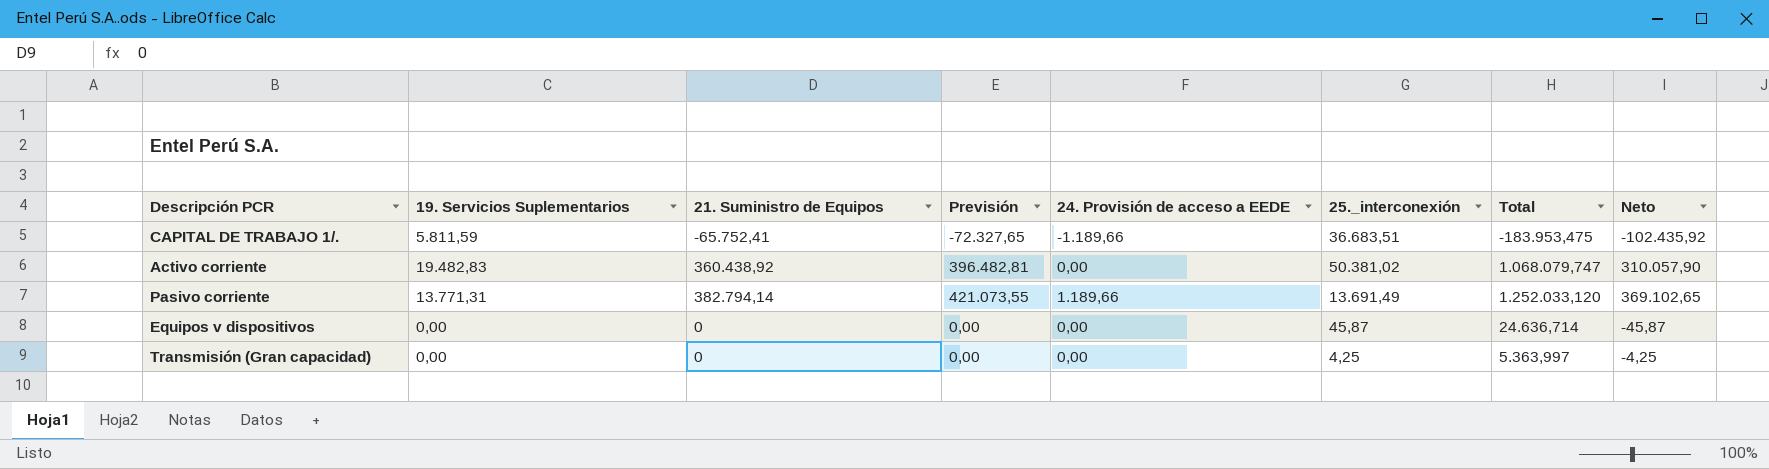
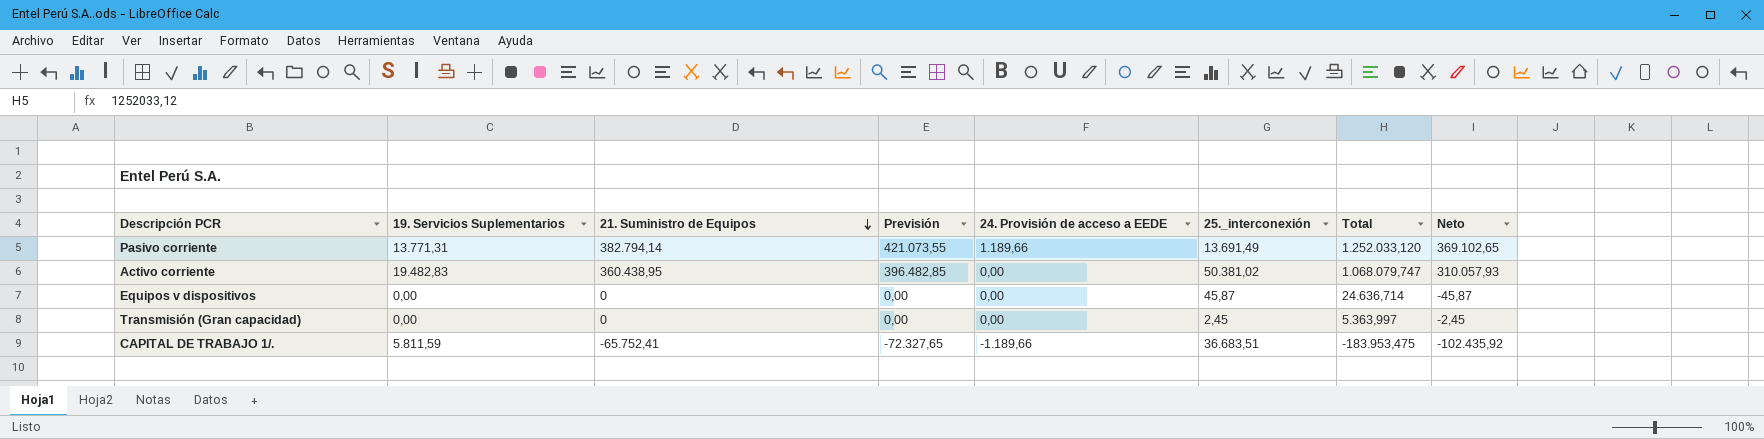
row order: none -> 21. Suministro de Equipos descending
Activo corriente | 21. Suministro de Equipos: 360.438,92 -> 360.438,95
Activo corriente | Previsión: 396.482,81 -> 396.482,85
Activo corriente | Neto: 310.057,90 -> 310.057,93
Transmisión (Gran capacidad) | 25._interconexión: 4,25 -> 2,45
Transmisión (Gran capacidad) | Neto: -4,25 -> -2,45

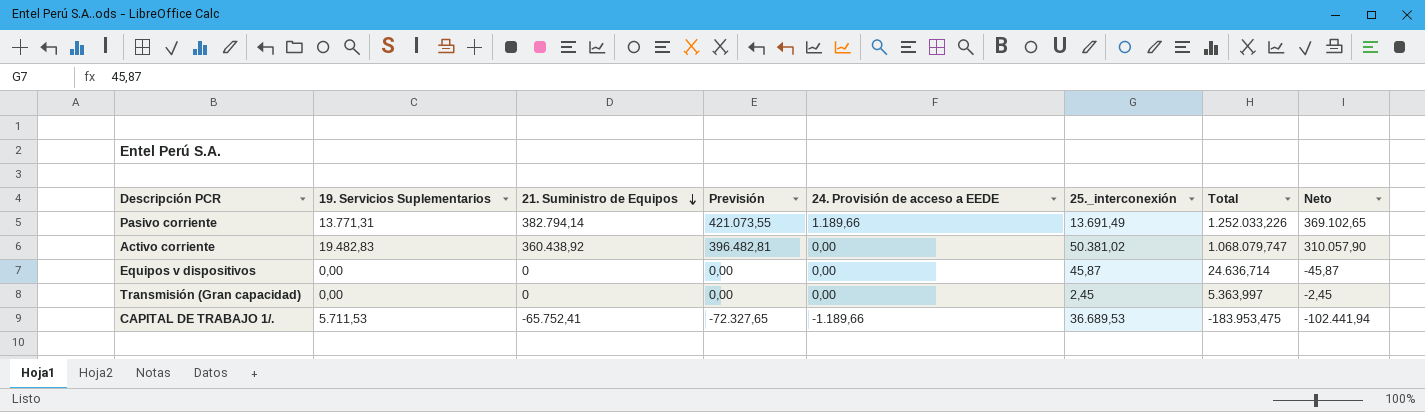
Pasivo corriente | Total: 1.252.033,120 -> 1.252.033,226
Activo corriente | 21. Suministro de Equipos: 360.438,95 -> 360.438,92
Activo corriente | Previsión: 396.482,85 -> 396.482,81
Activo corriente | Neto: 310.057,93 -> 310.057,90
CAPITAL DE TRABAJO 1/. | 19. Servicios Suplementarios: 5.811,59 -> 5.711,53
CAPITAL DE TRABAJO 1/. | 25._interconexión: 36.683,51 -> 36.689,53
CAPITAL DE TRABAJO 1/. | Neto: -102.435,92 -> -102.441,94

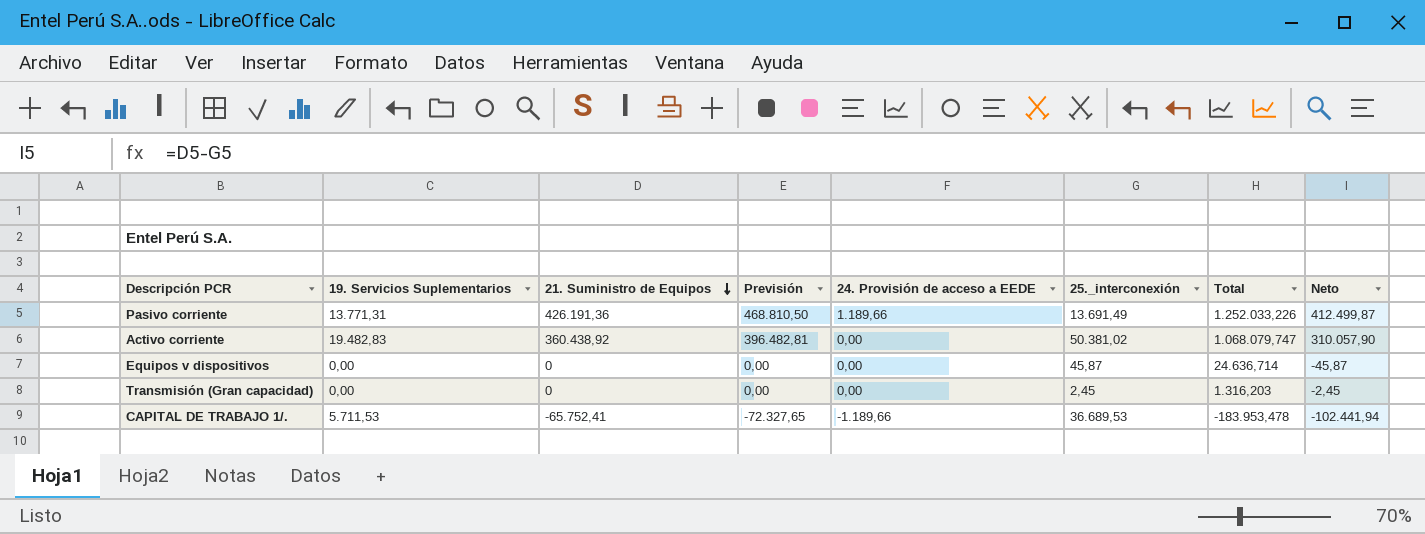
Pasivo corriente | 21. Suministro de Equipos: 382.794,14 -> 426.191,36
Pasivo corriente | Previsión: 421.073,55 -> 468.810,50
Pasivo corriente | Neto: 369.102,65 -> 412.499,87
Transmisión (Gran capacidad) | Total: 5.363,997 -> 1.316,203
CAPITAL DE TRABAJO 1/. | Total: -183.953,475 -> -183.953,478

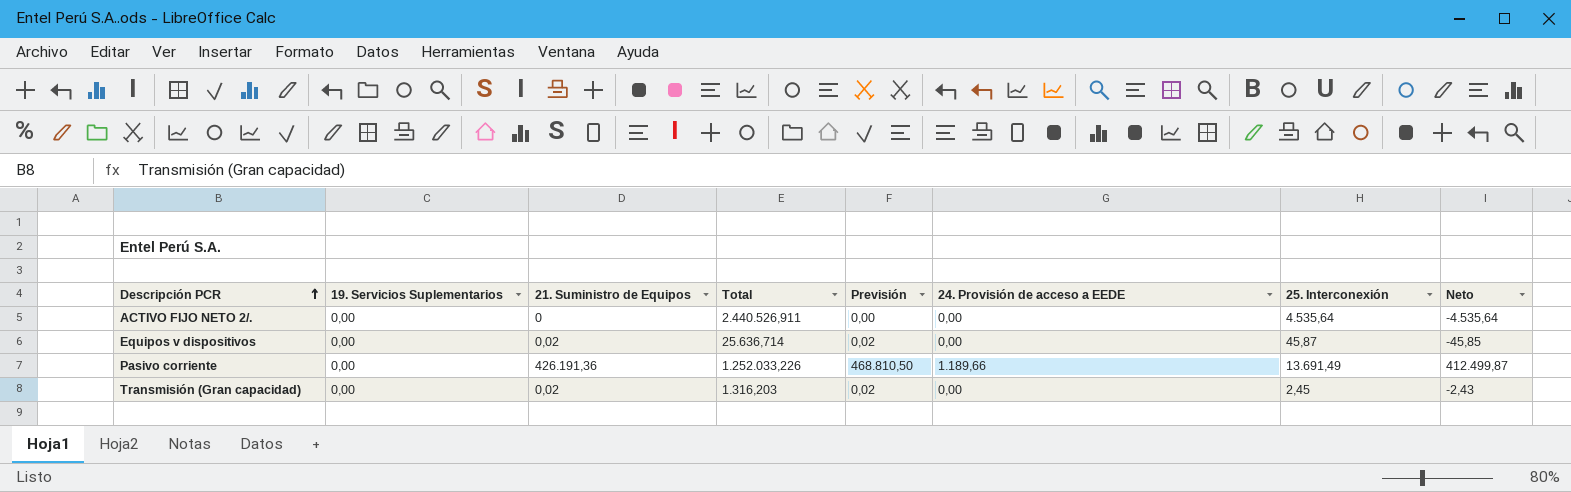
row order: 21. Suministro de Equipos descending -> Descripción PCR ascending
column Total | position: 7 -> 4
column name: 25._interconexión -> 25. Interconexión
row Activo corriente: 19.482,83 | 360.438,92 | 396.482,81 | 0,00 | 50.381,02 | 1.068.079,747 | 310.057,90 -> none
row CAPITAL DE TRABAJO 1/.: 5.711,53 | -65.752,41 | -72.327,65 | -1.189,66 | 36.689,53 | -183.953,478 | -102.441,94 -> none
row ACTIVO FIJO NETO 2/.: none -> 0,00 | 0 | 2.440.526,911 | 0,00 | 0,00 | 4.535,64 | -4.535,64
Equipos v dispositivos | 21. Suministro de Equipos: 0 -> 0,02
Equipos v dispositivos | Total: 24.636,714 -> 25.636,714
Equipos v dispositivos | Previsión: 0,00 -> 0,02
Equipos v dispositivos | Neto: -45,87 -> -45,85
Pasivo corriente | 19. Servicios Suplementarios: 13.771,31 -> 0,00
Transmisión (Gran capacidad) | 21. Suministro de Equipos: 0 -> 0,02
Transmisión (Gran capacidad) | Previsión: 0,00 -> 0,02
Transmisión (Gran capacidad) | Neto: -2,45 -> -2,43

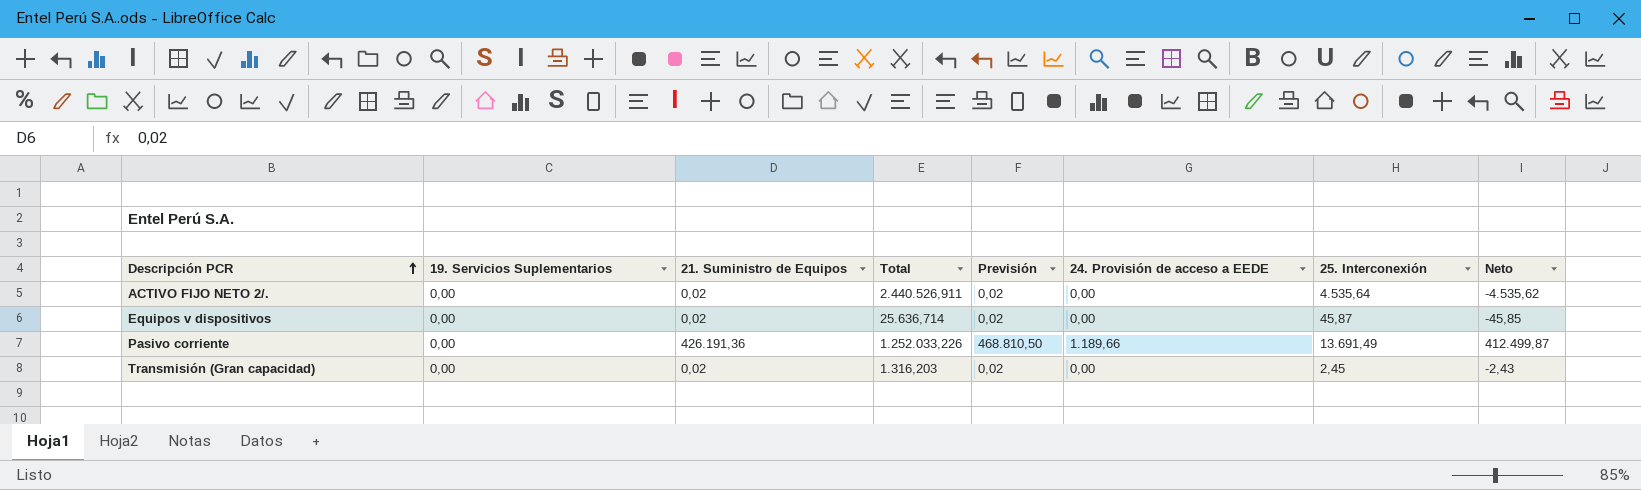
ACTIVO FIJO NETO 2/. | 21. Suministro de Equipos: 0 -> 0,02
ACTIVO FIJO NETO 2/. | Previsión: 0,00 -> 0,02
ACTIVO FIJO NETO 2/. | Neto: -4.535,64 -> -4.535,62

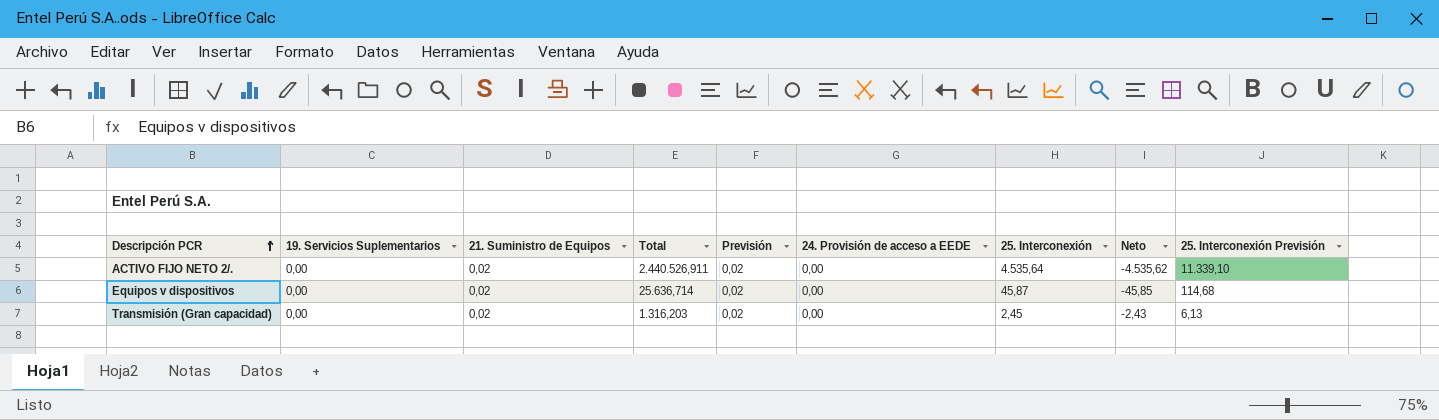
column 25. Interconexión Previsión | formula: none -> [25. Interconexión] * 2,5
row Pasivo corriente: 0,00 | 426.191,36 | 1.252.033,226 | 468.810,50 | 1.189,66 | 13.691,49 | 412.499,87 -> none

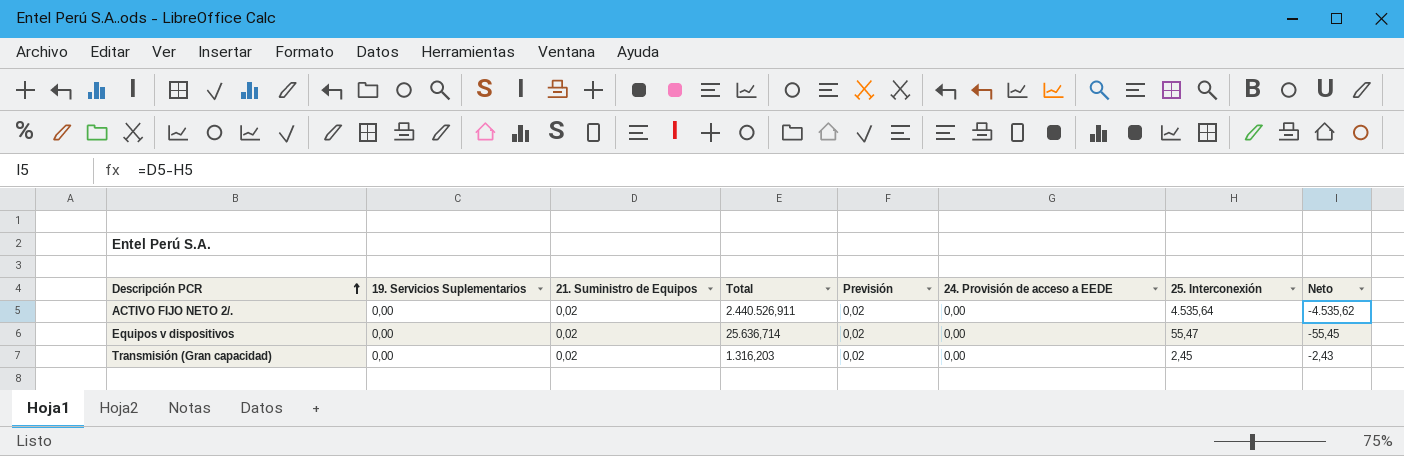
column 25. Interconexión Previsión | formula: [25. Interconexión] * 2,5 -> none
Equipos v dispositivos | 25. Interconexión: 45,87 -> 55,47
Equipos v dispositivos | Neto: -45,85 -> -55,45

